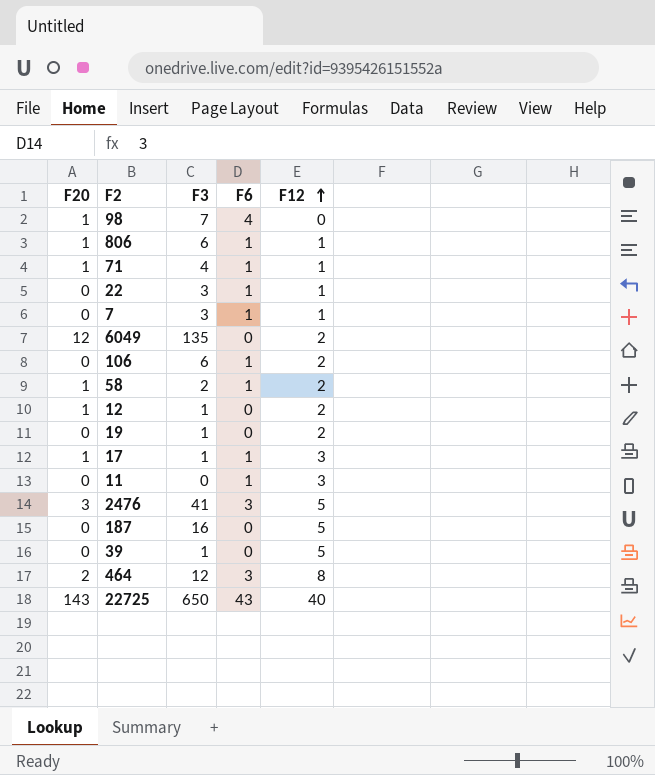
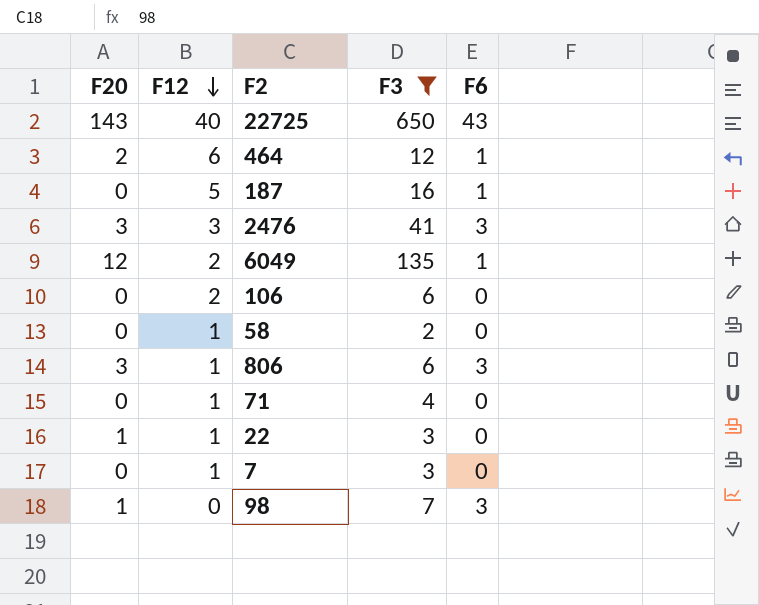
filter: none -> F3 >= 2
row order: F12 ascending -> F12 descending
column F12 | position: 5 -> 2
464 | F12: 8 -> 6
464 | F6: 3 -> 1
187 | F6: 0 -> 1
2476 | F12: 5 -> 3
6049 | F6: 0 -> 1
106 | F6: 1 -> 0
58 | F20: 1 -> 0
58 | F12: 2 -> 1
58 | F6: 1 -> 0
806 | F20: 1 -> 3
806 | F6: 1 -> 3
71 | F20: 1 -> 0
71 | F6: 1 -> 0
22 | F20: 0 -> 1
22 | F6: 1 -> 0
7 | F6: 1 -> 0
98 | F6: 4 -> 3

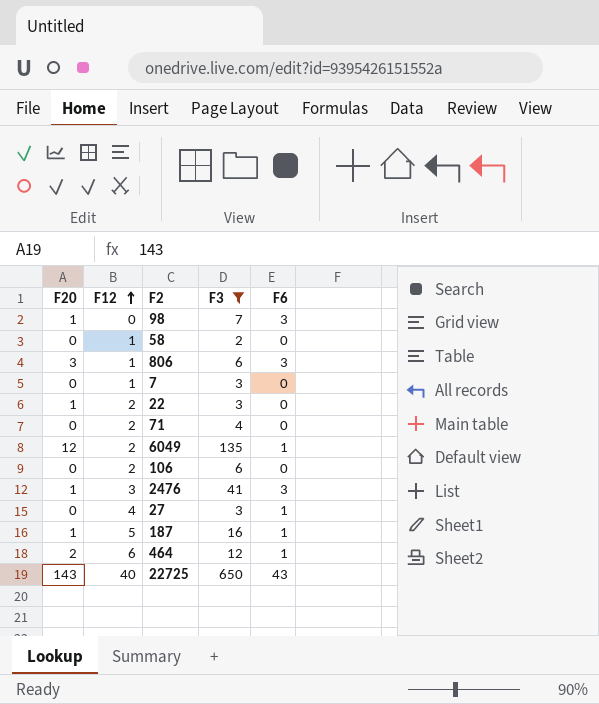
row order: F12 descending -> F12 ascending
22 | F12: 1 -> 2
71 | F12: 1 -> 2
2476 | F20: 3 -> 1
row 27: none -> 0 | 4 | 3 | 1
187 | F20: 0 -> 1

